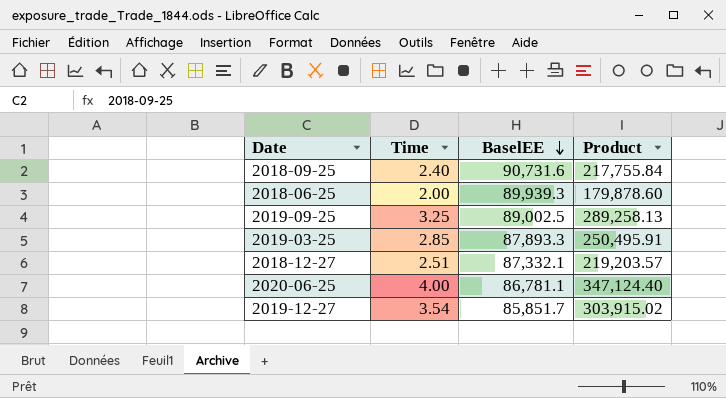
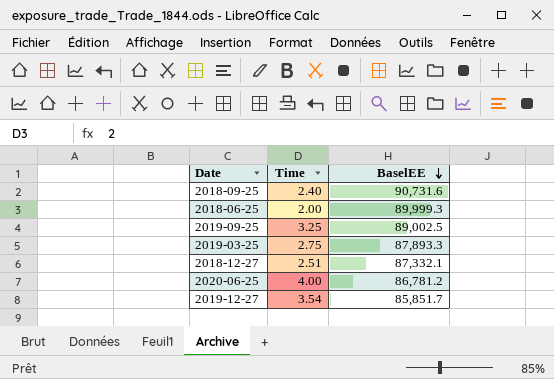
column Product | formula: [Time] * [BaselEE] -> none
2018-06-25 | BaselEE: 89,939.3 -> 89,999.3
2019-03-25 | Time: 2.85 -> 2.75
2020-06-25 | BaselEE: 86,781.1 -> 86,781.2

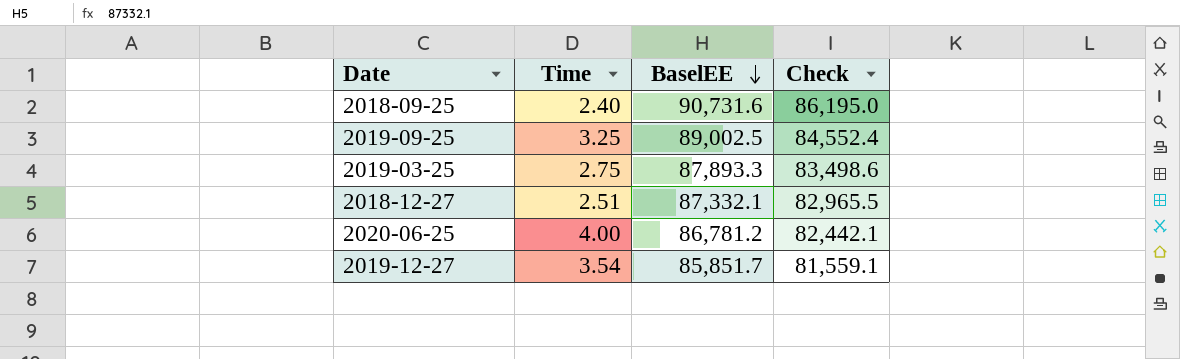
column Check | formula: none -> [BaselEE] * 0.95
row 2018-06-25: 2.00 | 89,999.3 -> none

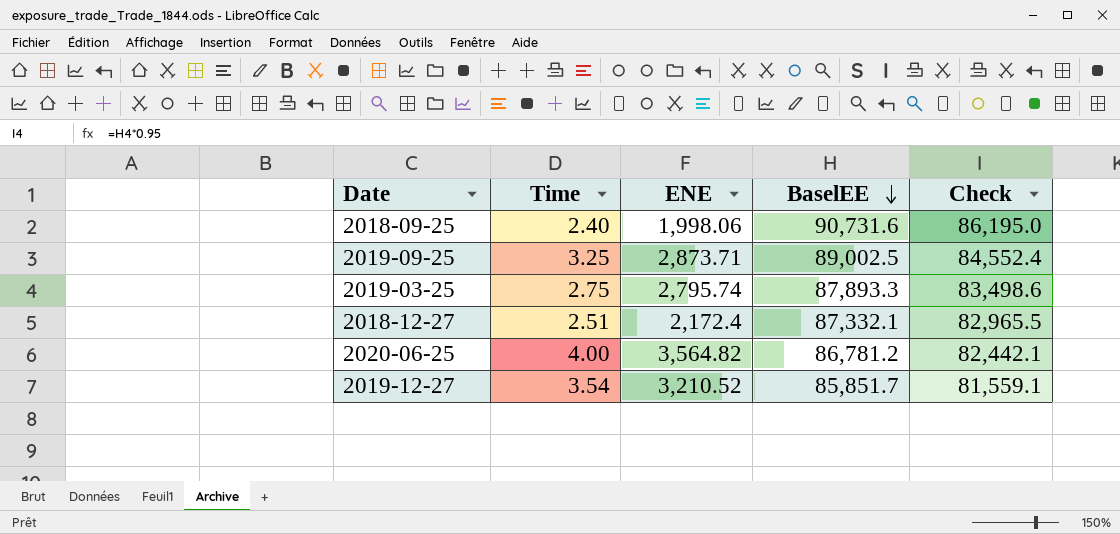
column ENE | position: none -> 3

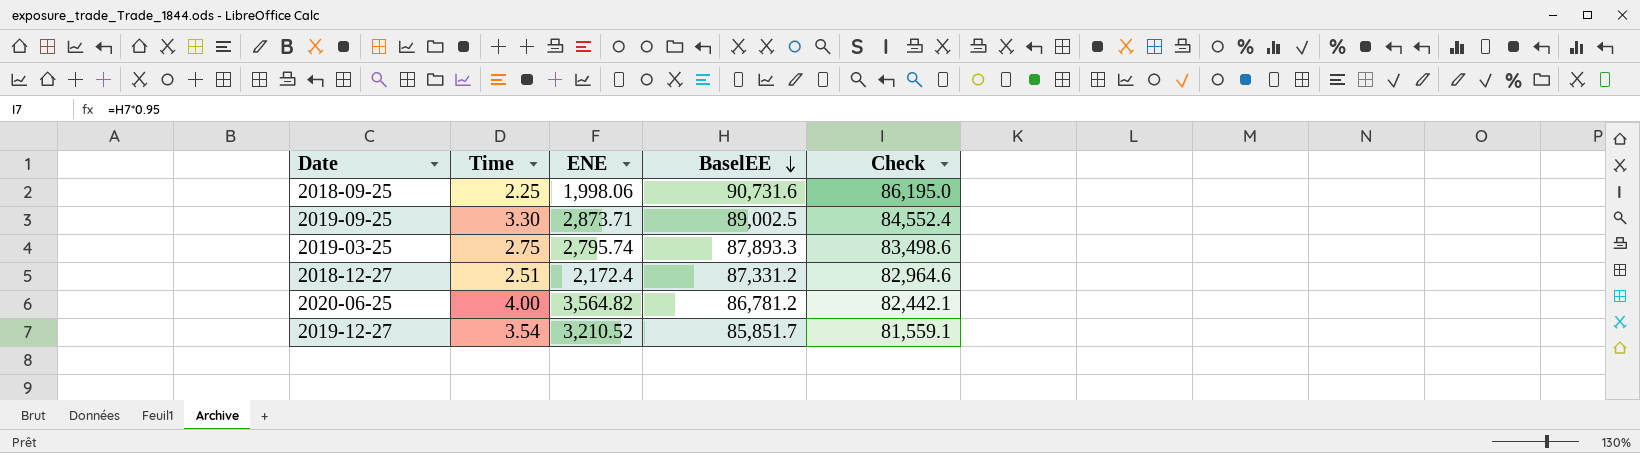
2018-09-25 | Time: 2.40 -> 2.25
2019-09-25 | Time: 3.25 -> 3.30
2018-12-27 | BaselEE: 87,332.1 -> 87,331.2
2018-12-27 | Check: 82,965.5 -> 82,964.6

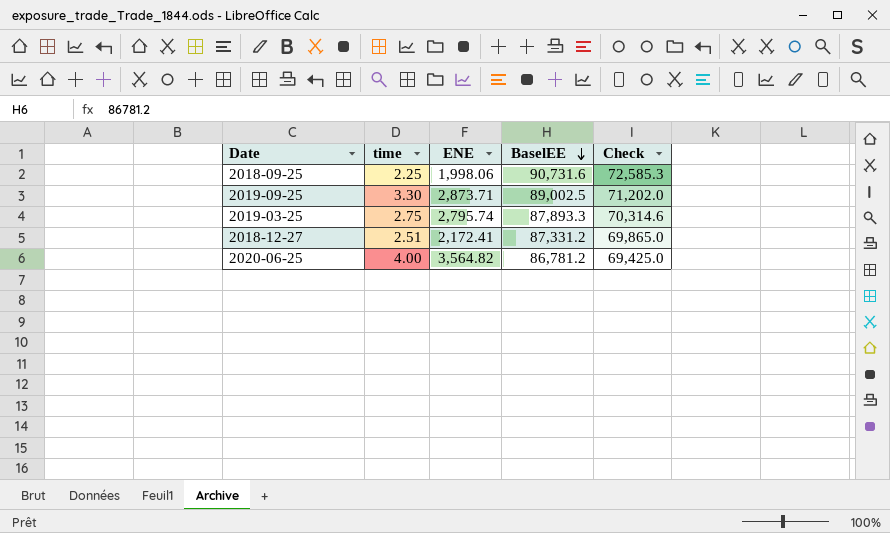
column name: Time -> time
column Check | formula: [BaselEE] * 0.95 -> [BaselEE] * 0.8
row 2019-12-27: 3.54 | 3,210.52 | 85,851.7 | 81,559.1 -> none
2018-12-27 | ENE: 2,172.4 -> 2,172.41

